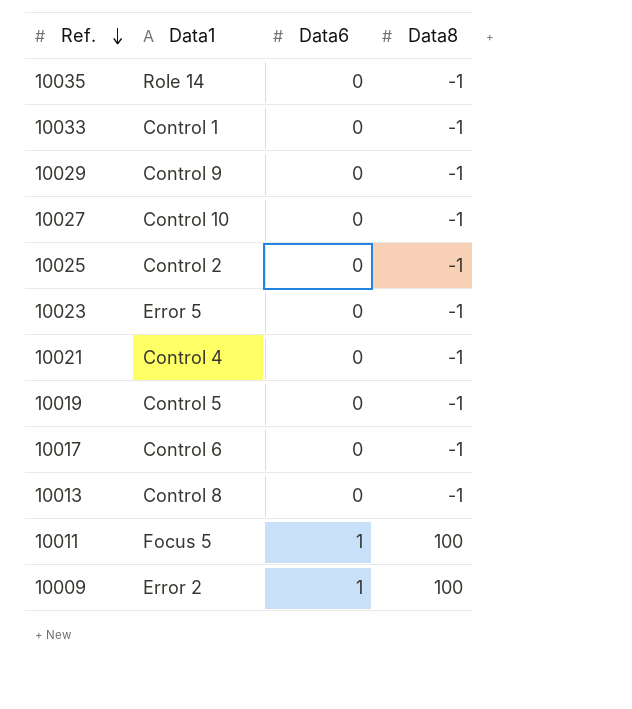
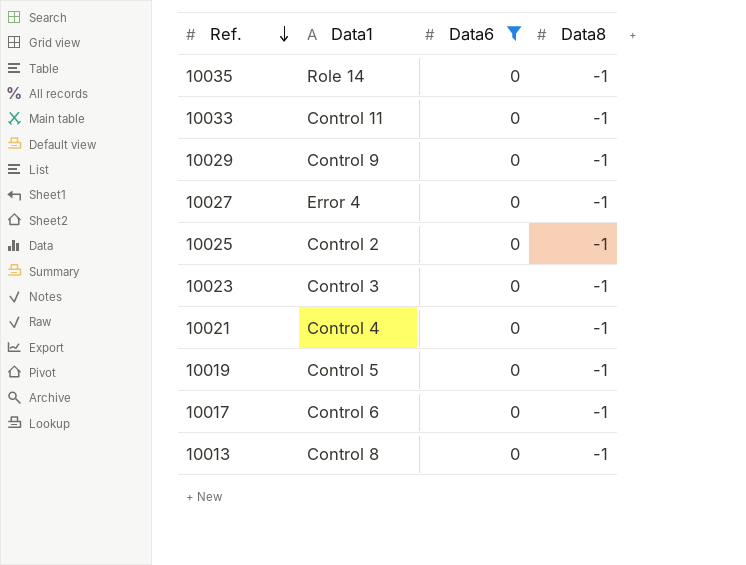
filter: none -> Data6 = 0
10033 | Data1: Control 1 -> Control 11
10027 | Data1: Control 10 -> Error 4
10023 | Data1: Error 5 -> Control 3

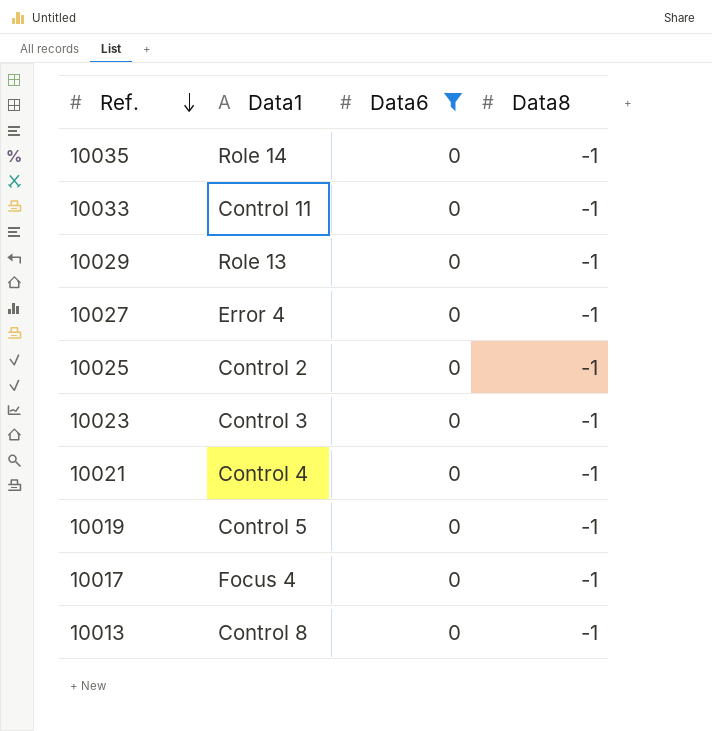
10029 | Data1: Control 9 -> Role 13
10017 | Data1: Control 6 -> Focus 4

